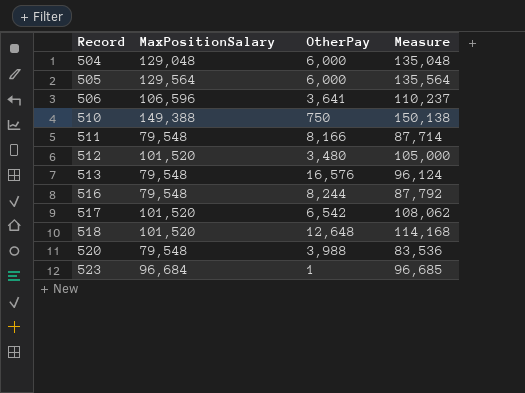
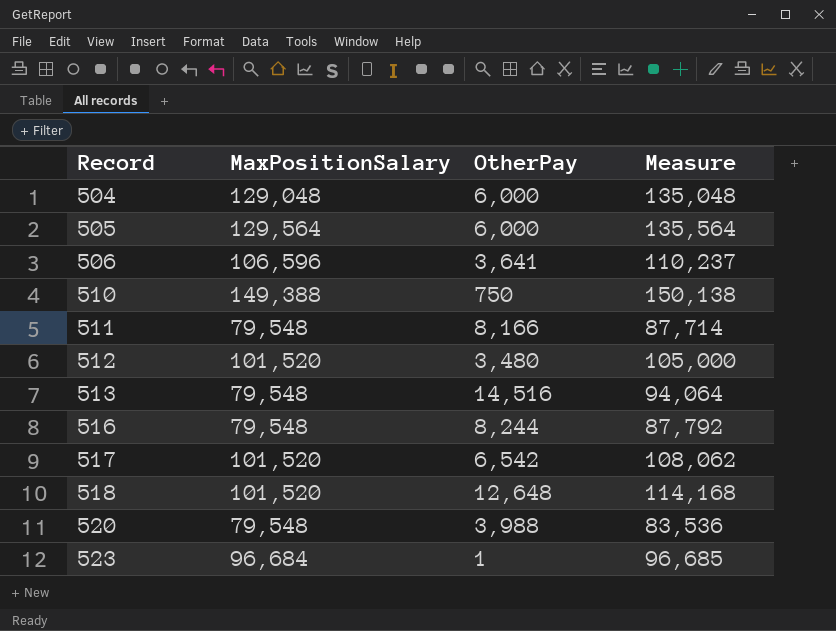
513 | OtherPay: 16,576 -> 14,516
513 | Measure: 96,124 -> 94,064

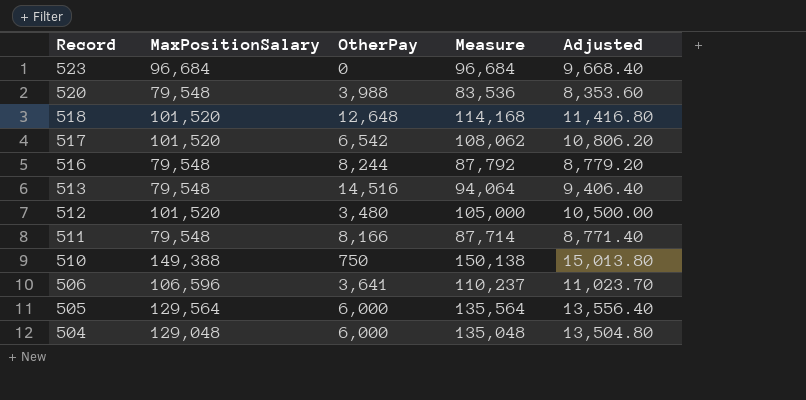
row order: Record ascending -> Record descending
column Adjusted | formula: none -> [Measure] * 0.1
523 | OtherPay: 1 -> 0
523 | Measure: 96,685 -> 96,684

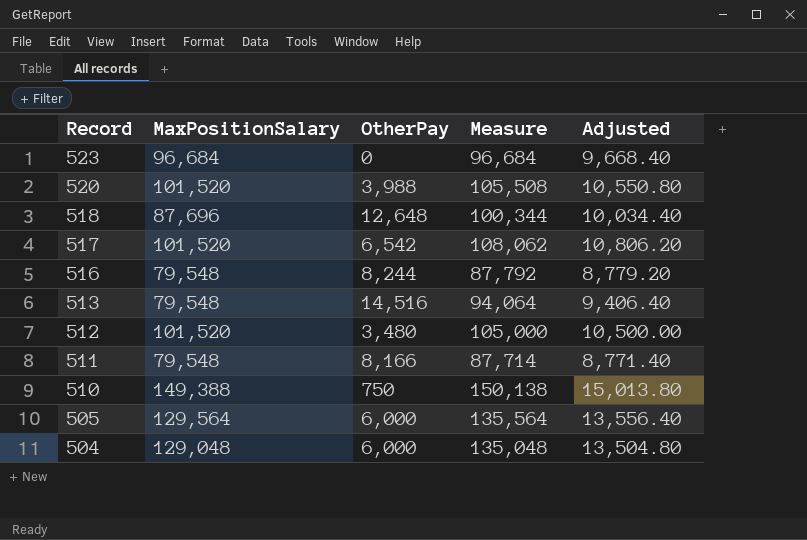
row 506: 106,596 | 3,641 | 110,237 | 11,023.70 -> none
520 | MaxPositionSalary: 79,548 -> 101,520
520 | Measure: 83,536 -> 105,508
520 | Adjusted: 8,353.60 -> 10,550.80
518 | MaxPositionSalary: 101,520 -> 87,696
518 | Measure: 114,168 -> 100,344
518 | Adjusted: 11,416.80 -> 10,034.40

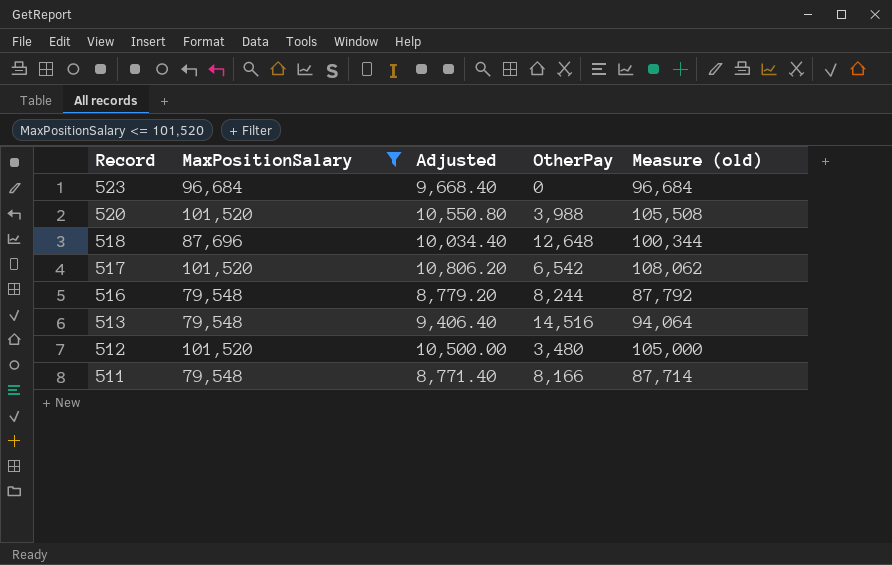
filter: none -> MaxPositionSalary <= 101,520
column Adjusted | position: 5 -> 3
column name: Measure -> Measure (old)

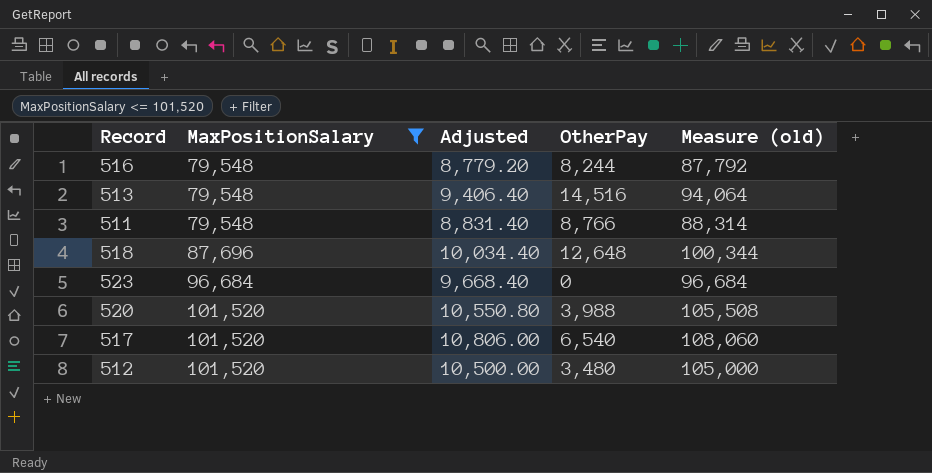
row order: Record descending -> MaxPositionSalary ascending
511 | Adjusted: 8,771.40 -> 8,831.40
511 | OtherPay: 8,166 -> 8,766
511 | Measure (old): 87,714 -> 88,314
517 | Adjusted: 10,806.20 -> 10,806.00
517 | OtherPay: 6,542 -> 6,540
517 | Measure (old): 108,062 -> 108,060

